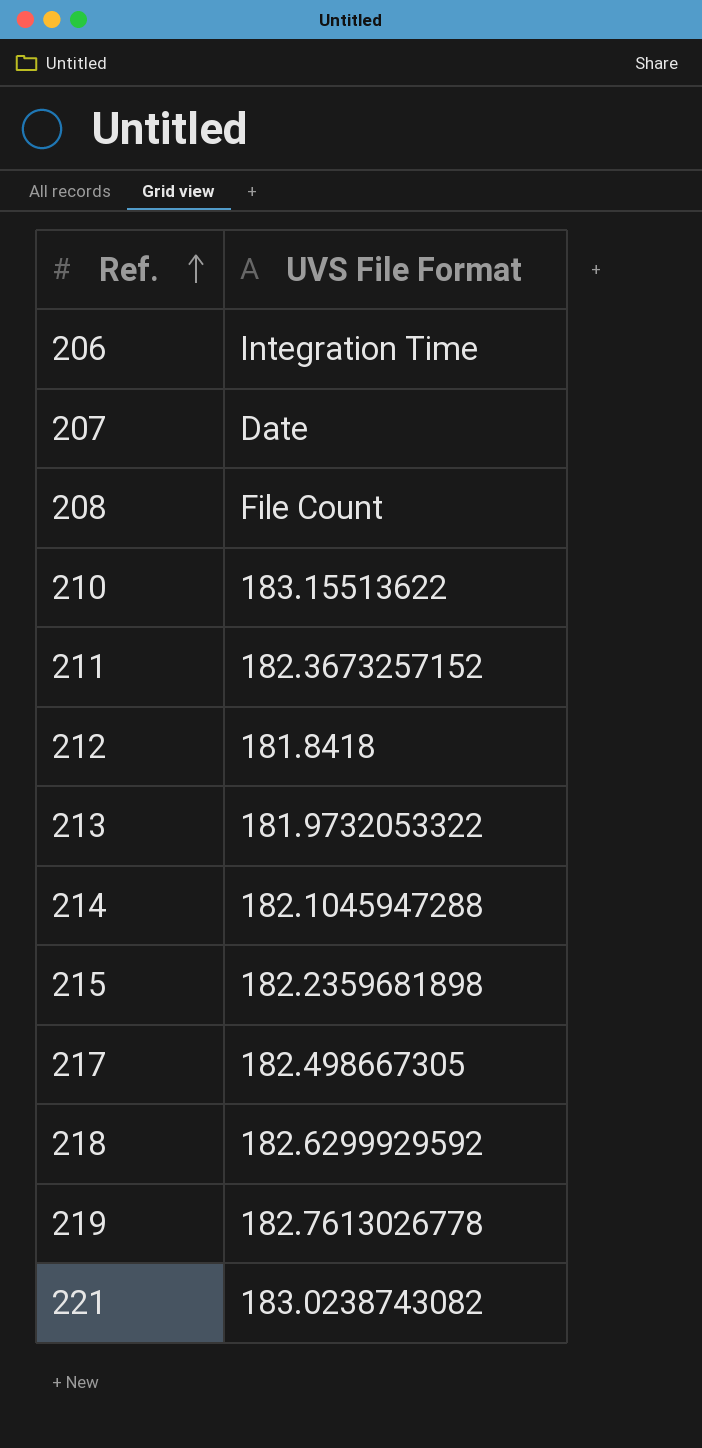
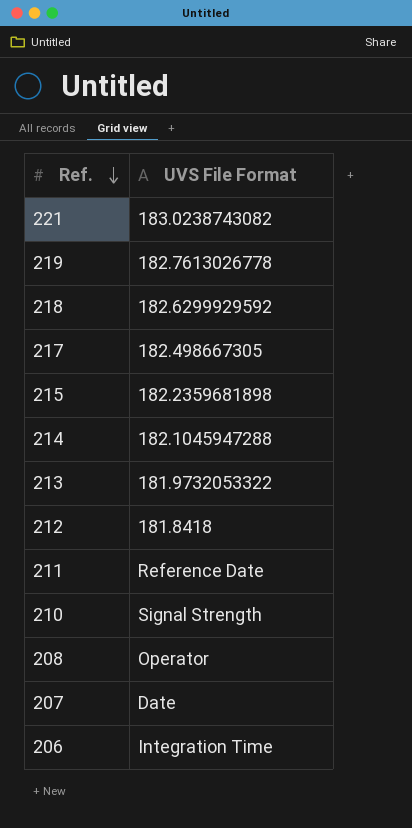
row order: Ref. ascending -> Ref. descending
211 | UVS File Format: 182.3673257152 -> Reference Date
210 | UVS File Format: 183.15513622 -> Signal Strength
208 | UVS File Format: File Count -> Operator

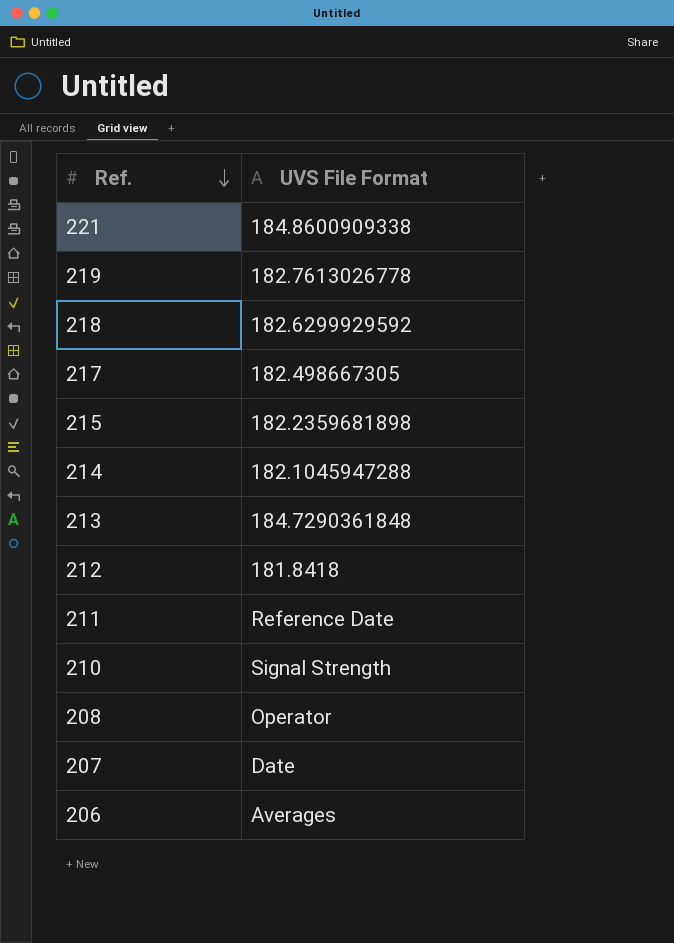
221 | UVS File Format: 183.0238743082 -> 184.8600909338
213 | UVS File Format: 181.9732053322 -> 184.7290361848
206 | UVS File Format: Integration Time -> Averages

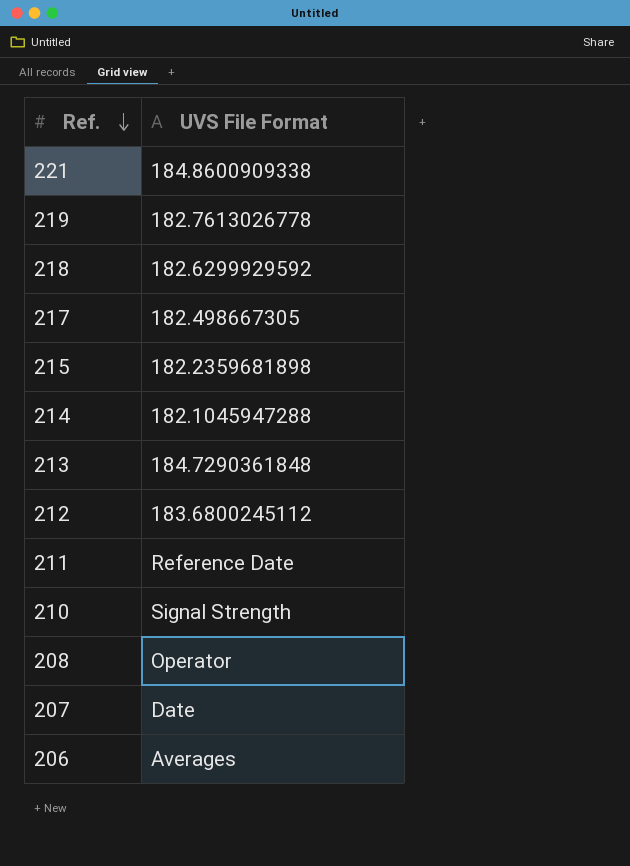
212 | UVS File Format: 181.8418 -> 183.6800245112

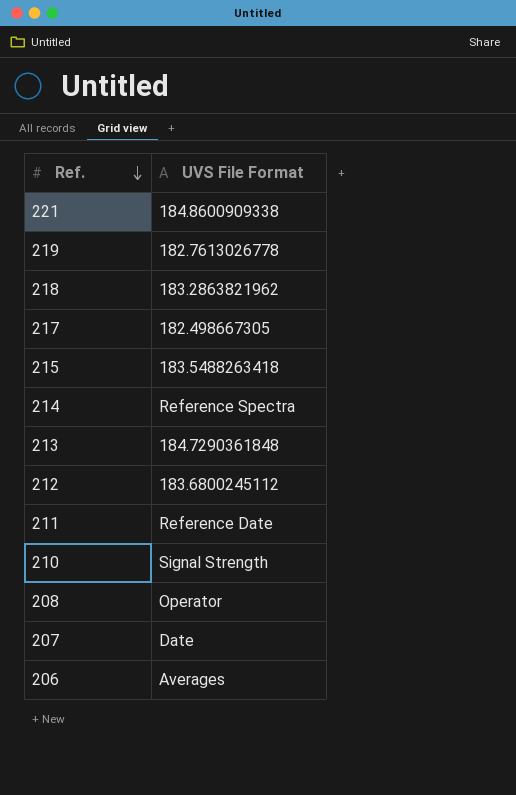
218 | UVS File Format: 182.6299929592 -> 183.2863821962
215 | UVS File Format: 182.2359681898 -> 183.5488263418
214 | UVS File Format: 182.1045947288 -> Reference Spectra

